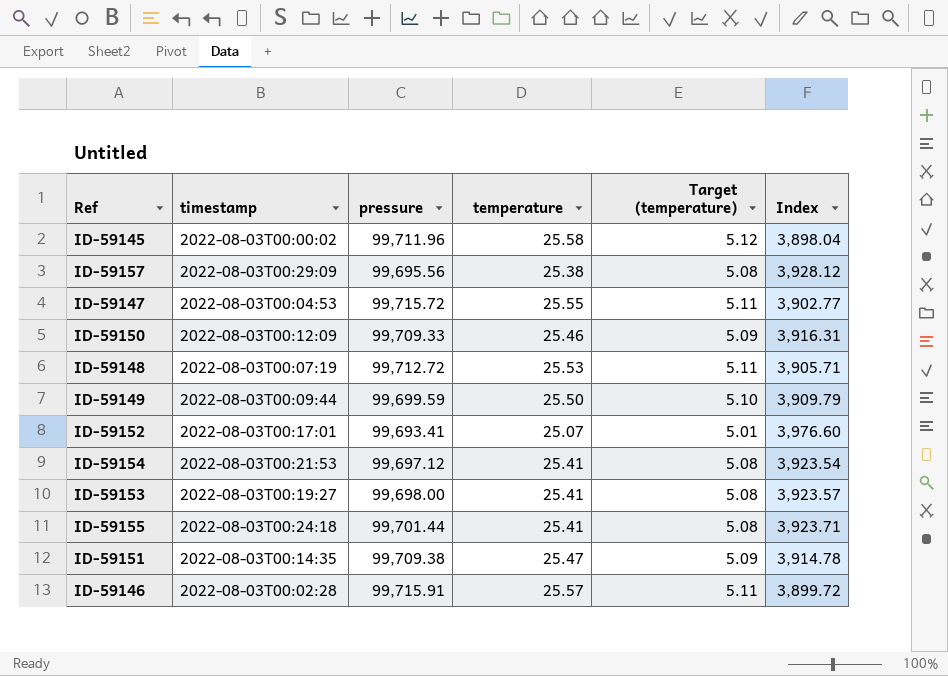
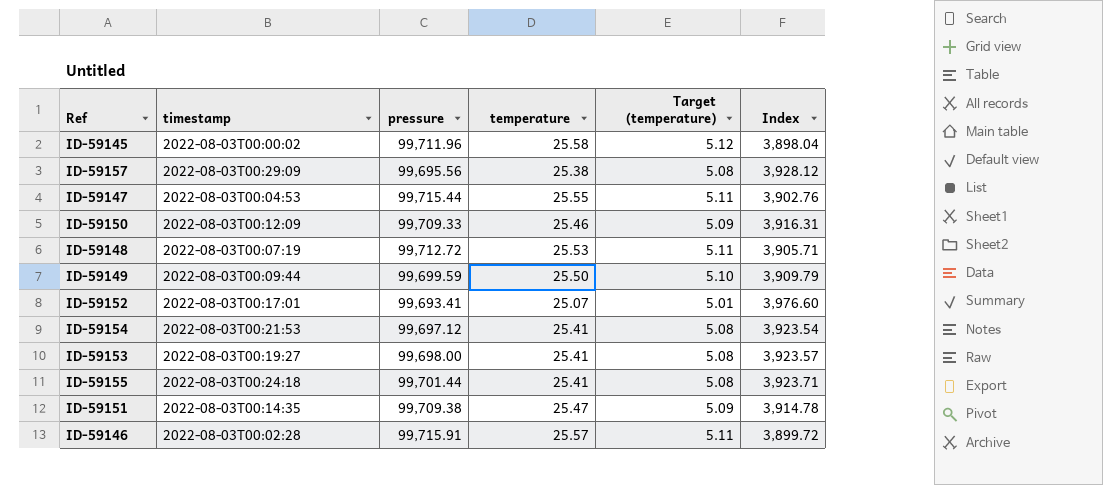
ID-59147 | pressure: 99,715.72 -> 99,715.44
ID-59147 | Index: 3,902.77 -> 3,902.76

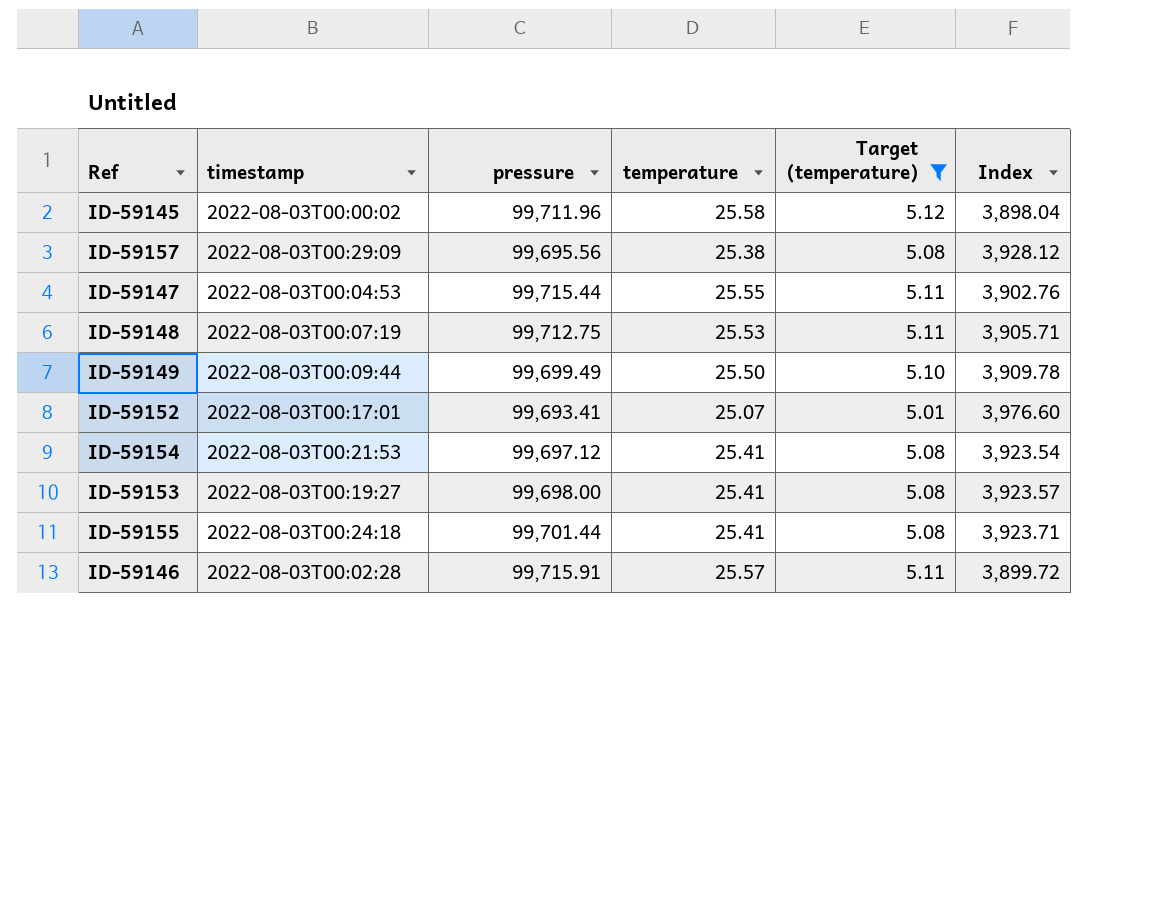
filter: none -> Target (temperature) != 5.09
ID-59148 | pressure: 99,712.72 -> 99,712.75
ID-59149 | pressure: 99,699.59 -> 99,699.49
ID-59149 | Index: 3,909.79 -> 3,909.78

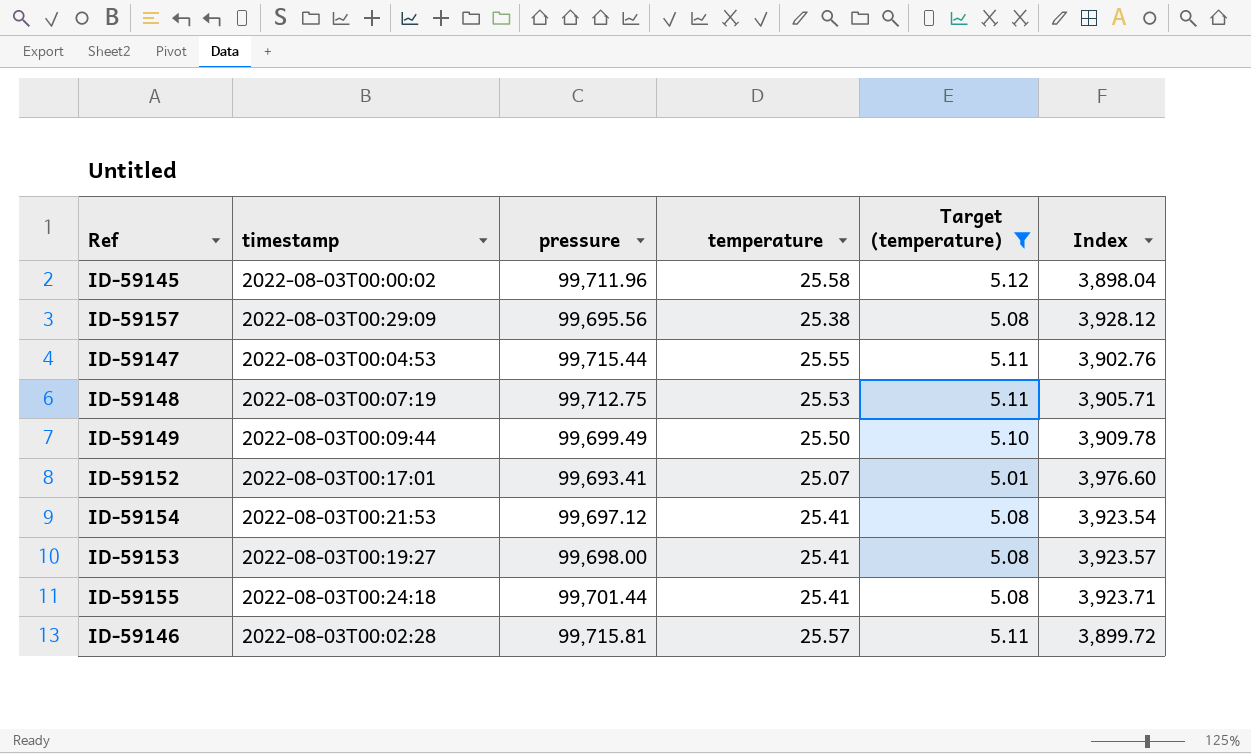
ID-59146 | pressure: 99,715.91 -> 99,715.81

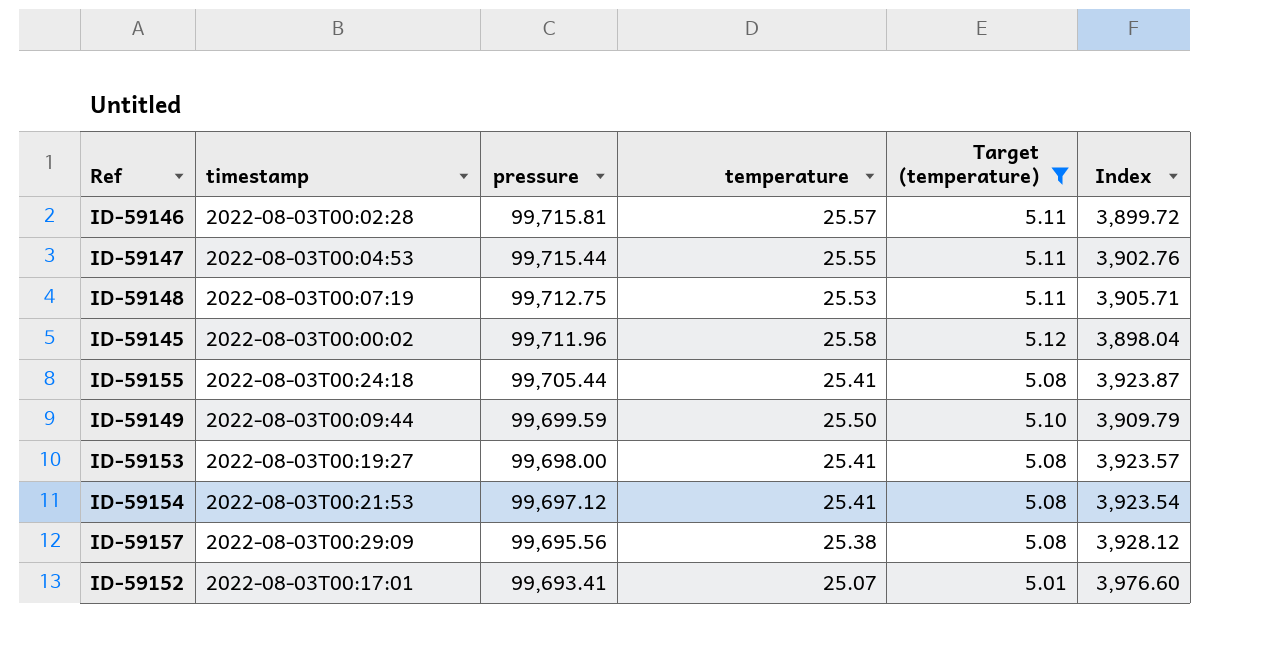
row order: none -> pressure descending
ID-59155 | pressure: 99,701.44 -> 99,705.44
ID-59155 | Index: 3,923.71 -> 3,923.87
ID-59149 | pressure: 99,699.49 -> 99,699.59
ID-59149 | Index: 3,909.78 -> 3,909.79

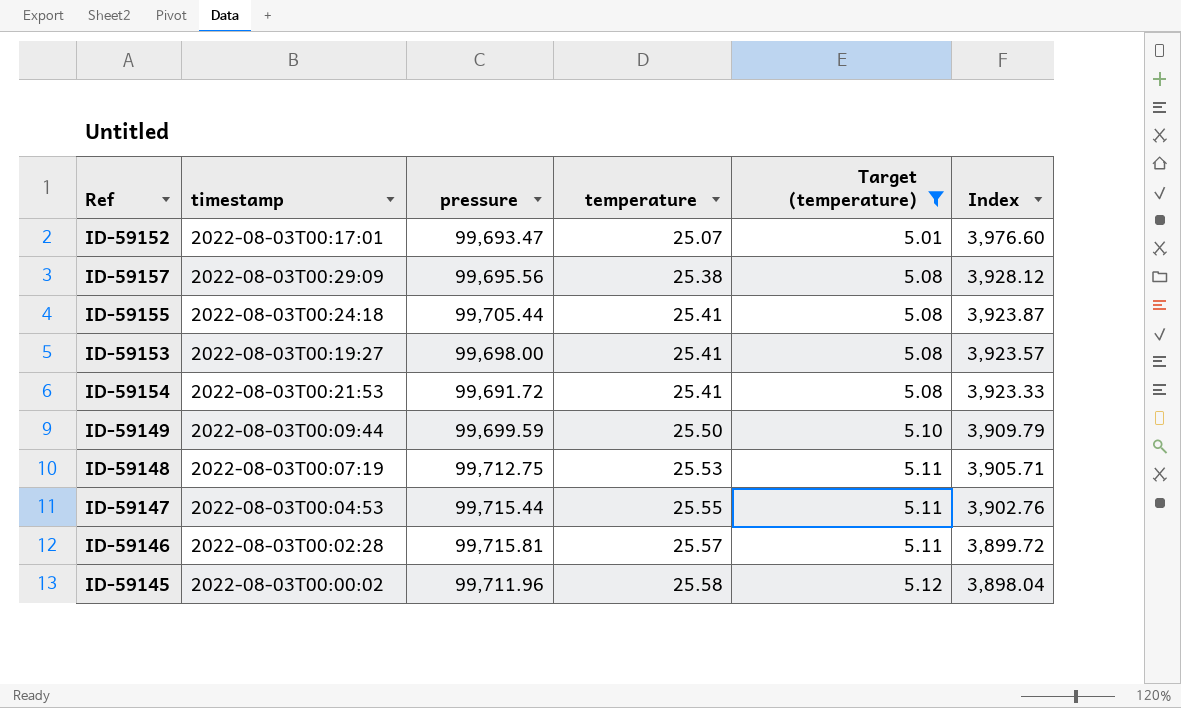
row order: pressure descending -> temperature ascending
ID-59152 | pressure: 99,693.41 -> 99,693.47
ID-59154 | pressure: 99,697.12 -> 99,691.72
ID-59154 | Index: 3,923.54 -> 3,923.33

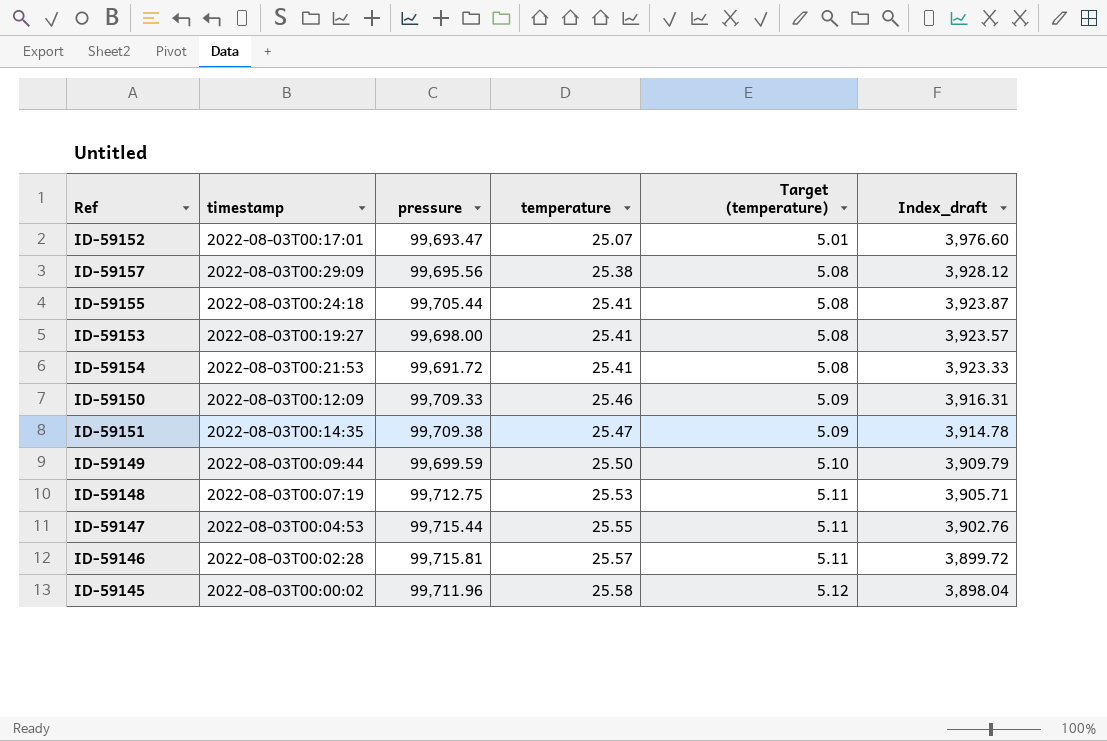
filter: Target (temperature) != 5.09 -> none
column name: Index -> Index_draft

